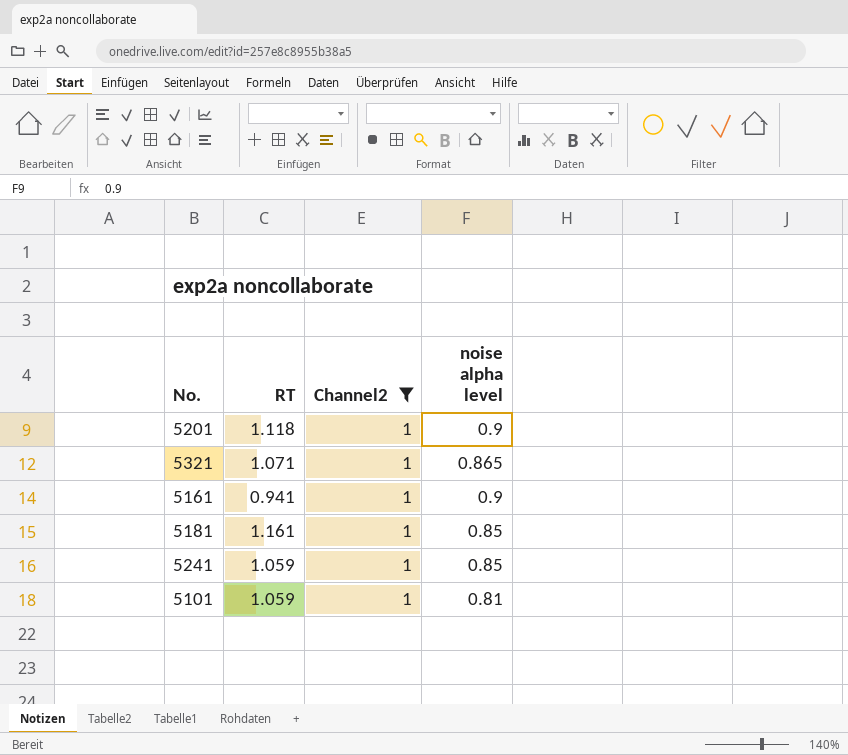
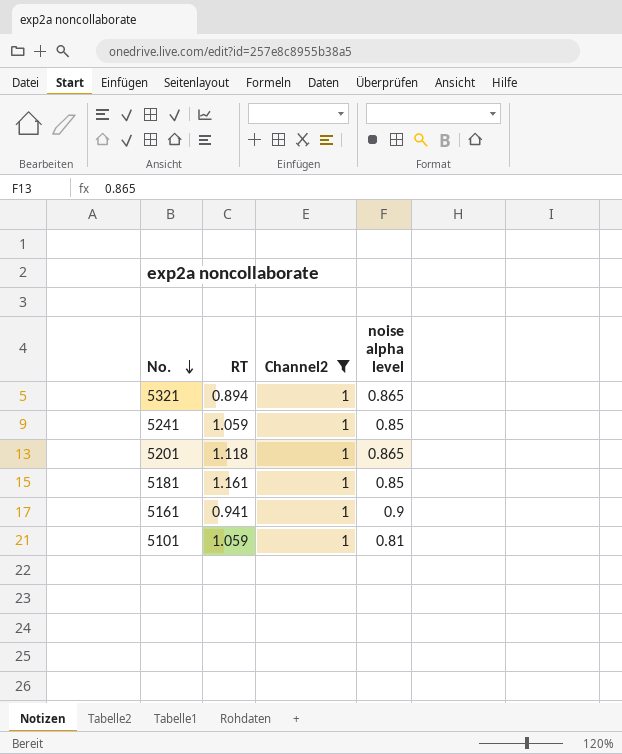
row order: none -> No. descending
5321 | RT: 1.071 -> 0.894
5201 | noise alpha level: 0.9 -> 0.865

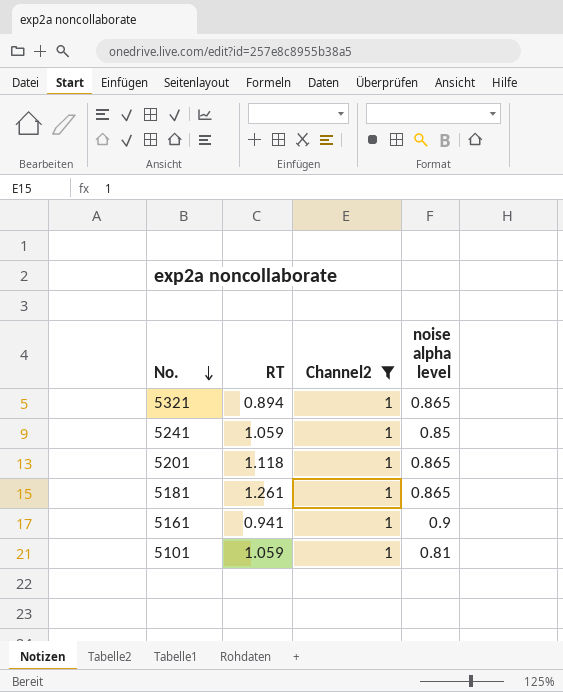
5181 | RT: 1.161 -> 1.261
5181 | noise alpha level: 0.85 -> 0.865

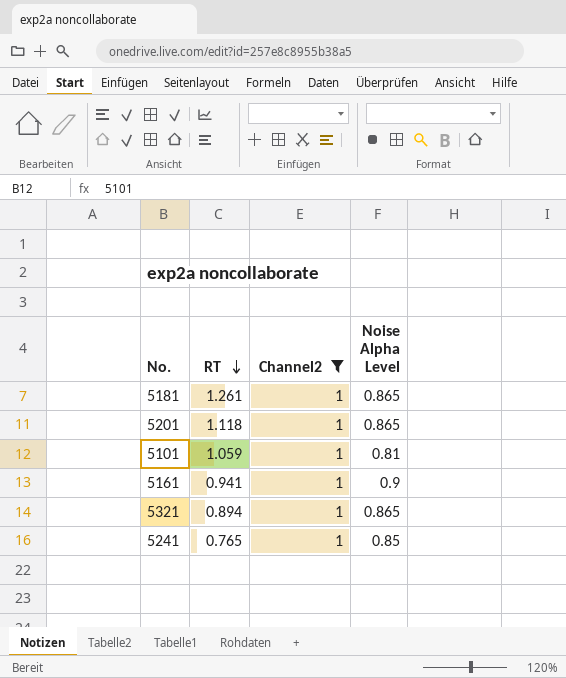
row order: No. descending -> RT descending
column name: noise alpha level -> Noise Alpha Level
5241 | RT: 1.059 -> 0.765

